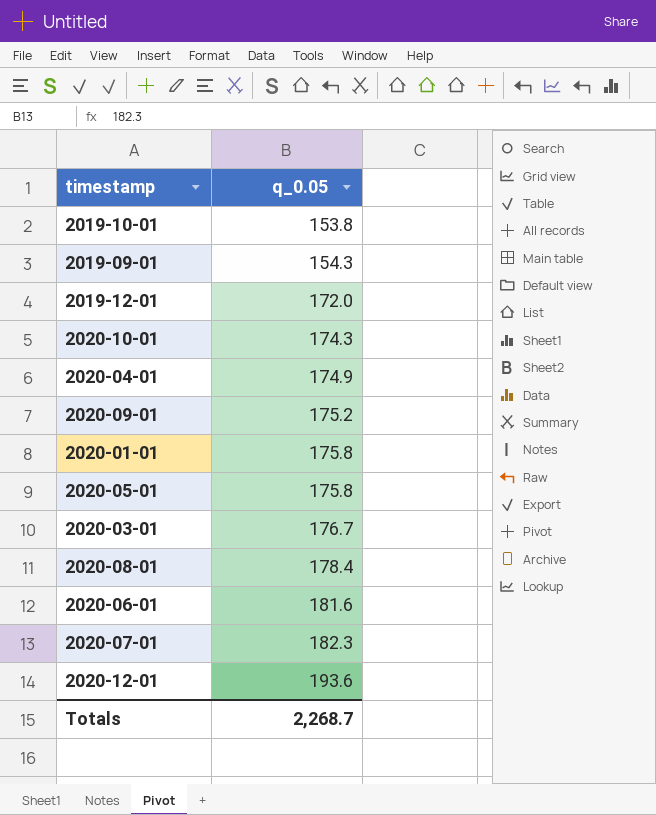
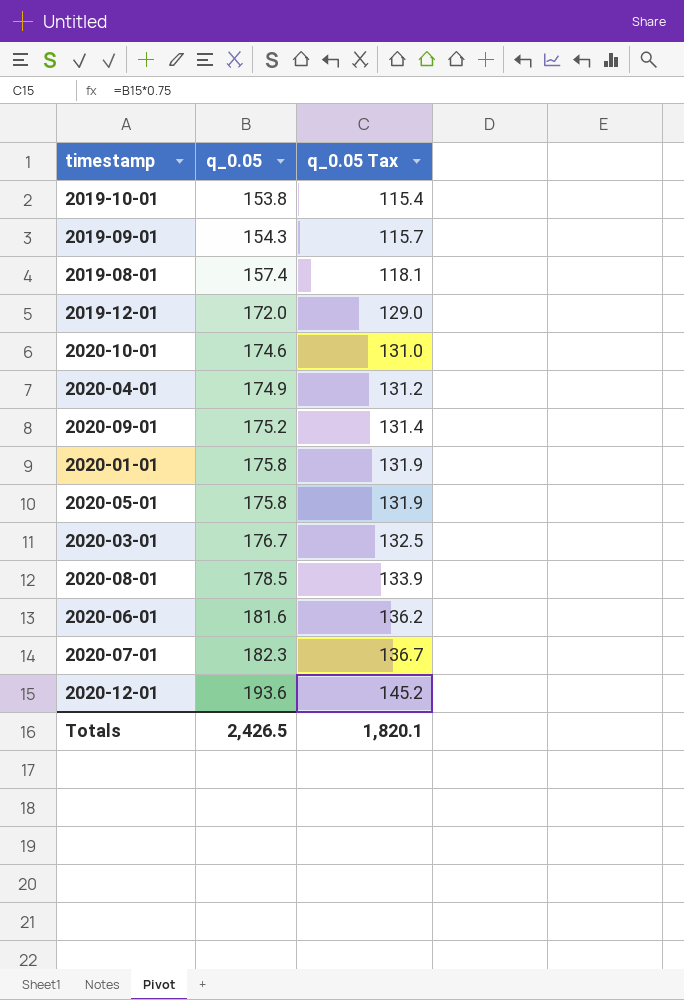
column q_0.05 Tax | formula: none -> [q_0.05] * 0.75
row 2019-08-01: none -> 157.4 | 118.1
2020-10-01 | q_0.05: 174.3 -> 174.6
2020-08-01 | q_0.05: 178.4 -> 178.5
Totals | q_0.05: 2,268.7 -> 2,426.5

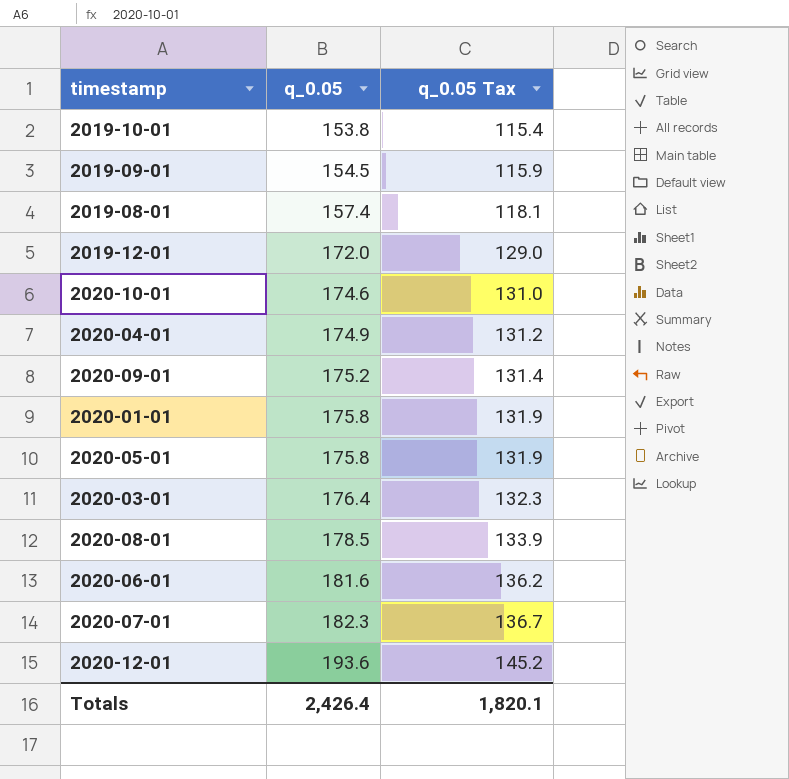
2019-09-01 | q_0.05: 154.3 -> 154.5
2019-09-01 | q_0.05 Tax: 115.7 -> 115.9
2020-03-01 | q_0.05: 176.7 -> 176.4
2020-03-01 | q_0.05 Tax: 132.5 -> 132.3
Totals | q_0.05: 2,426.5 -> 2,426.4

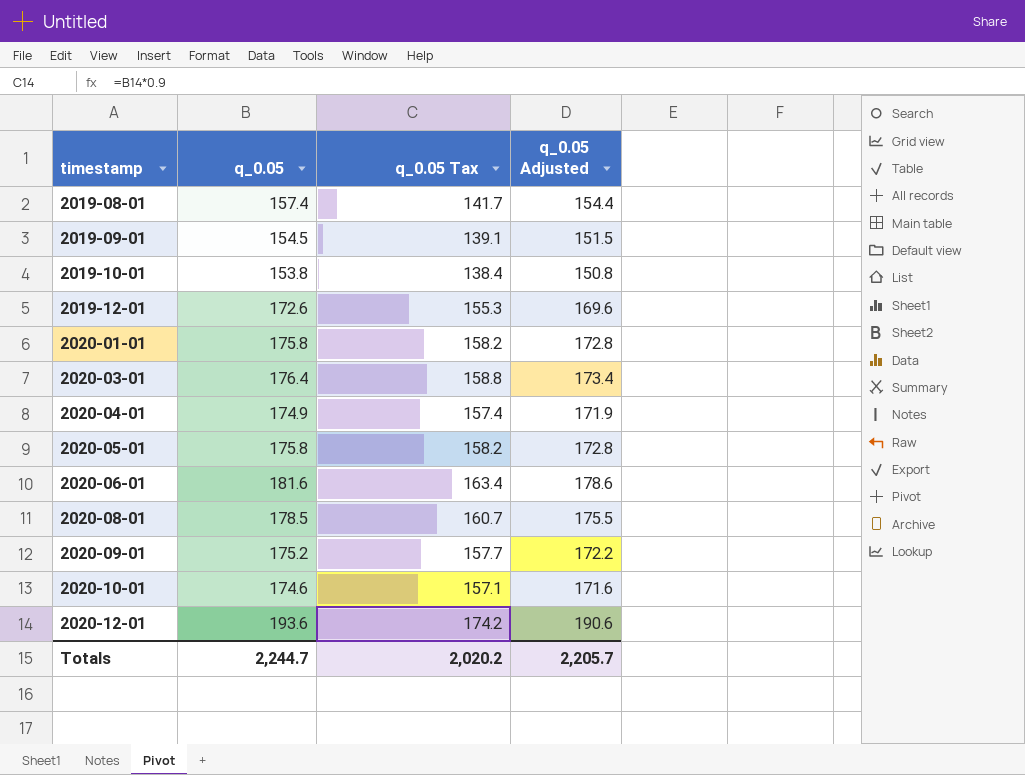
row order: q_0.05 ascending -> timestamp ascending
column q_0.05 Tax | formula: [q_0.05] * 0.75 -> [q_0.05] * 0.9
column q_0.05 Adjusted | formula: none -> [q_0.05] - 3
row 2020-07-01: 182.3 | 136.7 -> none
2019-12-01 | q_0.05: 172.0 -> 172.6
Totals | q_0.05: 2,426.4 -> 2,244.7
Totals | q_0.05 Tax: 1,820.1 -> 2,020.2

